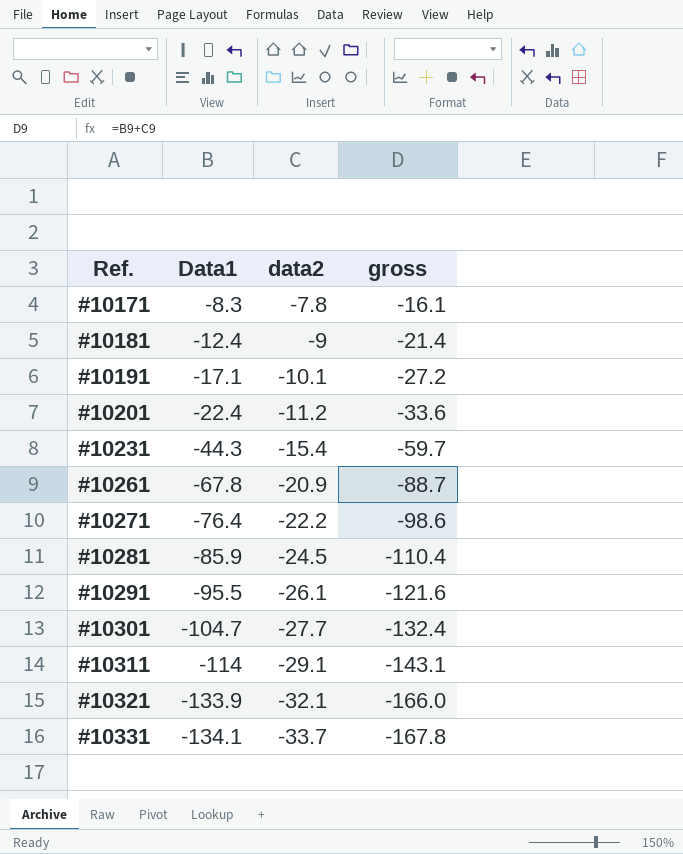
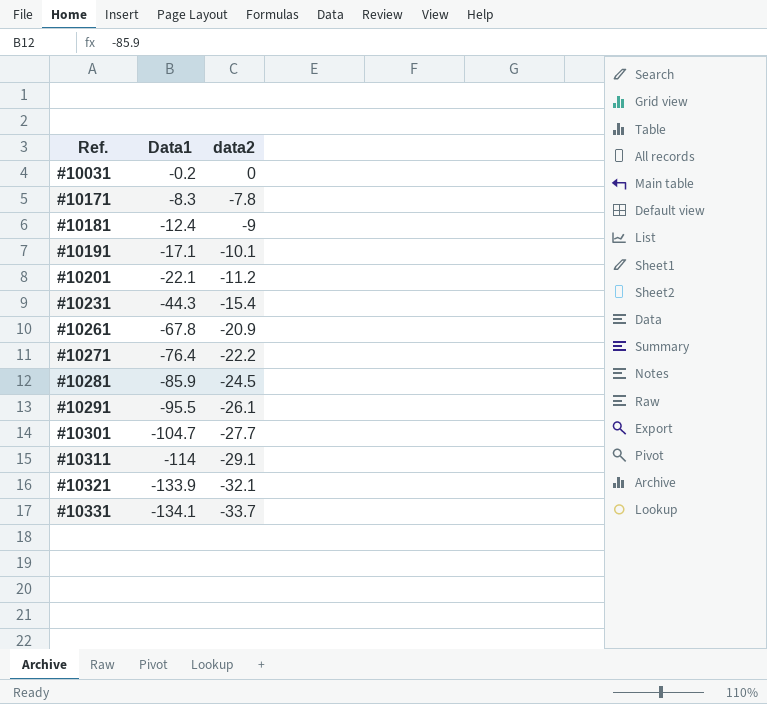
column gross | formula: [Data1] + [data2] -> none
row #10031: none -> -0.2 | 0
#10201 | Data1: -22.4 -> -22.1

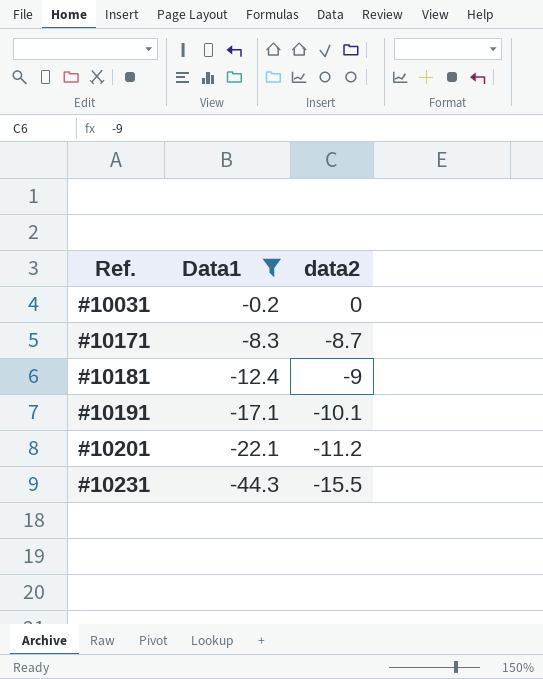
filter: none -> Data1 >= -44.3
#10171 | data2: -7.8 -> -8.7
#10231 | data2: -15.4 -> -15.5

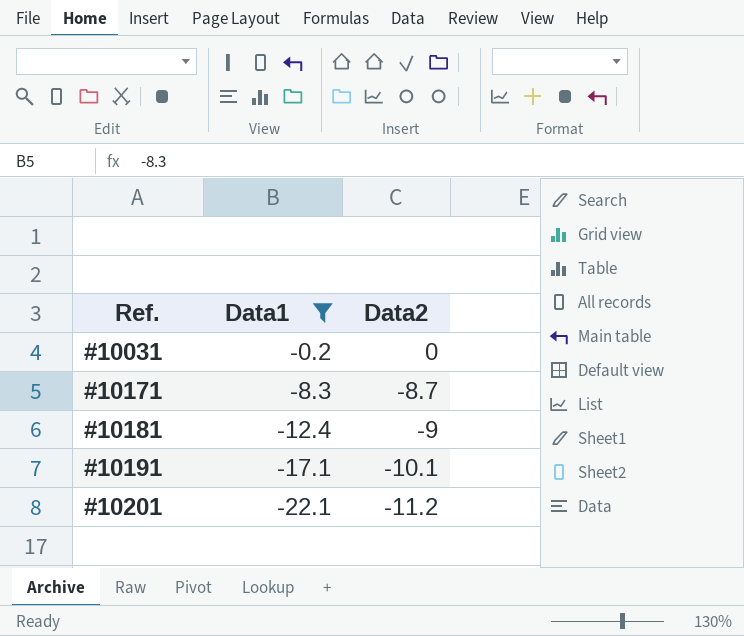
column name: data2 -> Data2
row #10231: -44.3 | -15.5 -> none

